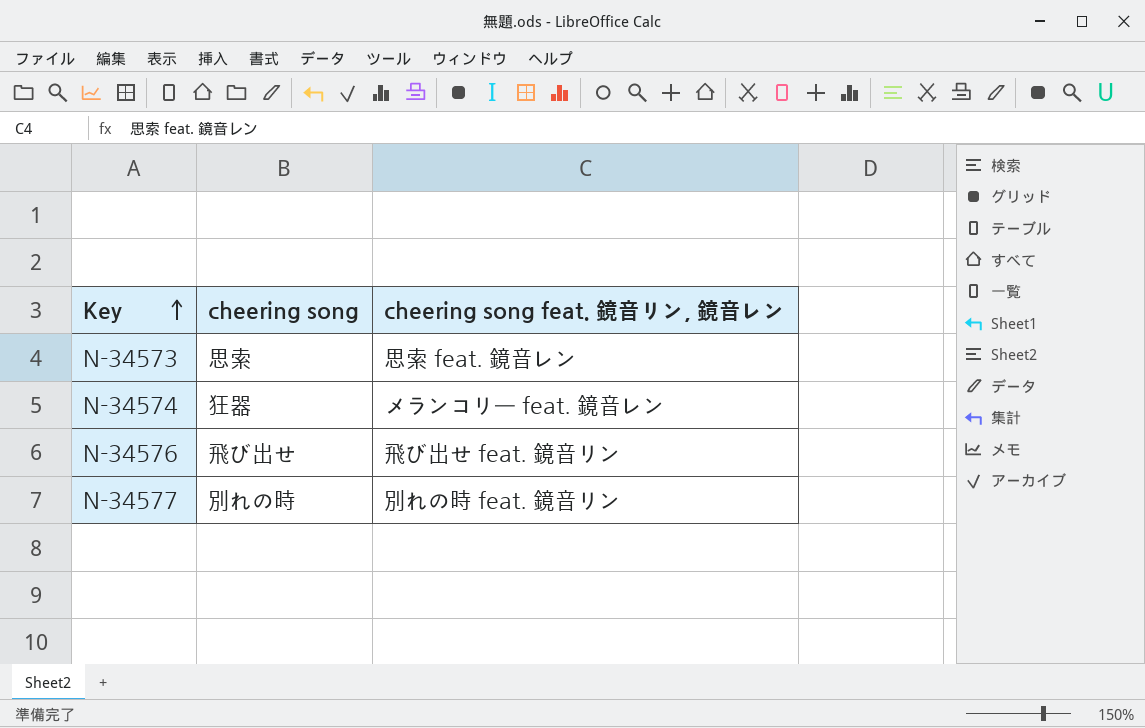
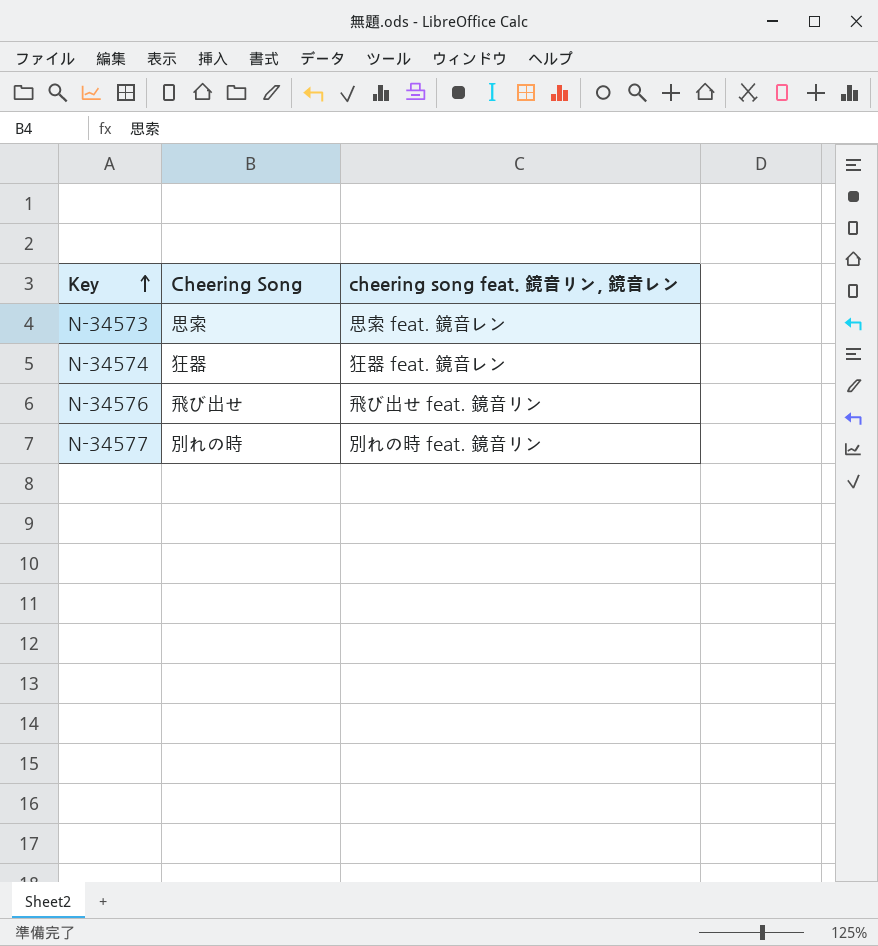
column name: cheering song -> Cheering Song
N-34574 | cheering song feat. 鏡音リン, 鏡音レン: メランコリー feat. 鏡音レン -> 狂器 feat. 鏡音レン

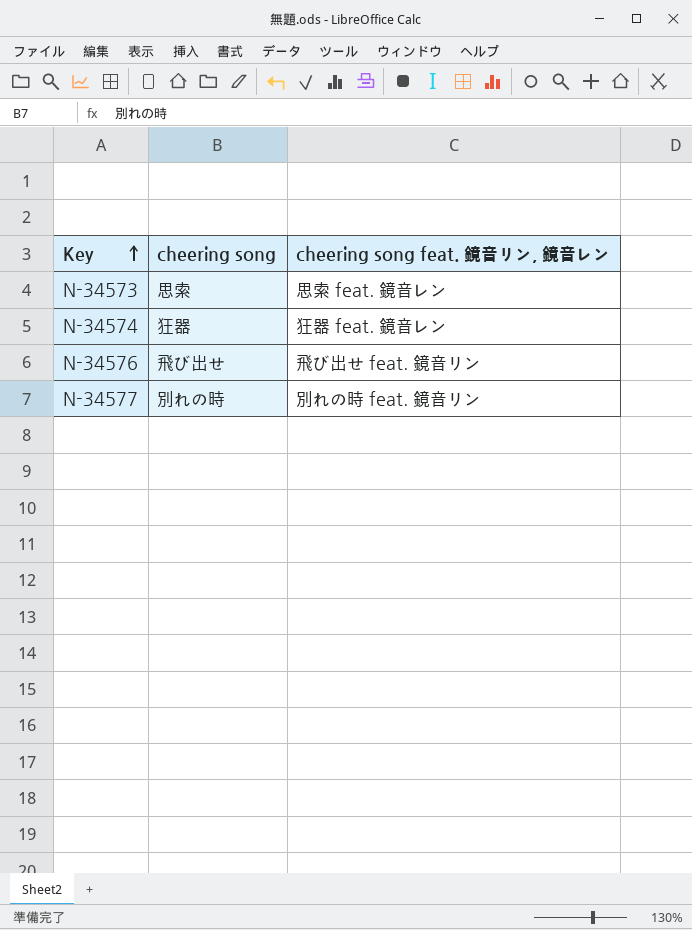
column name: Cheering Song -> cheering song

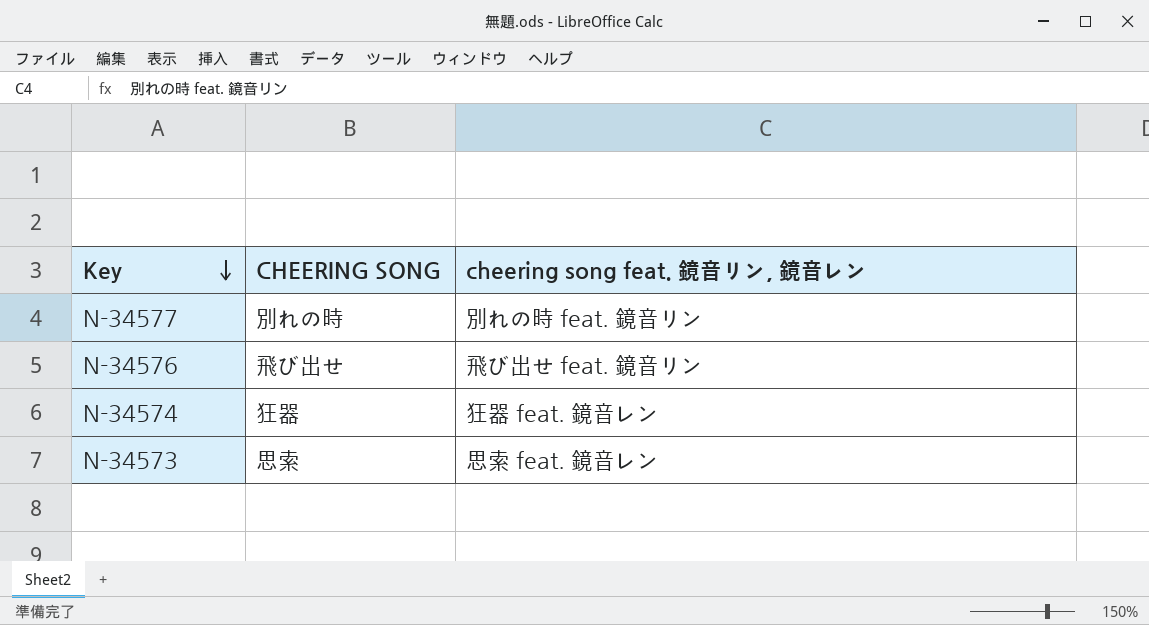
row order: Key ascending -> Key descending
column name: cheering song -> CHEERING SONG

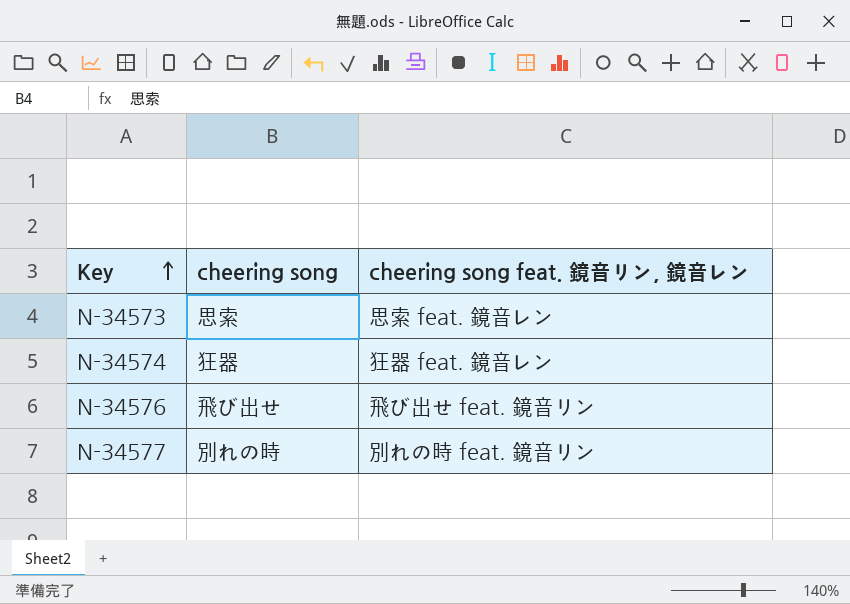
row order: Key descending -> Key ascending
column name: CHEERING SONG -> cheering song

